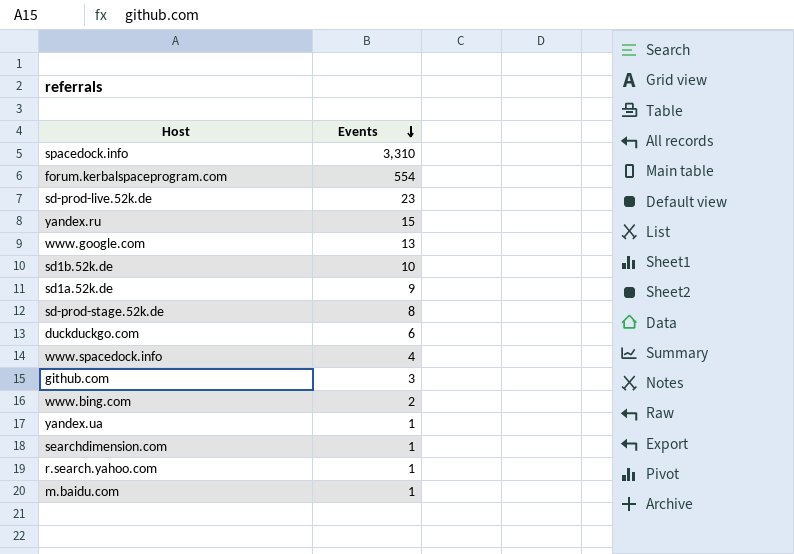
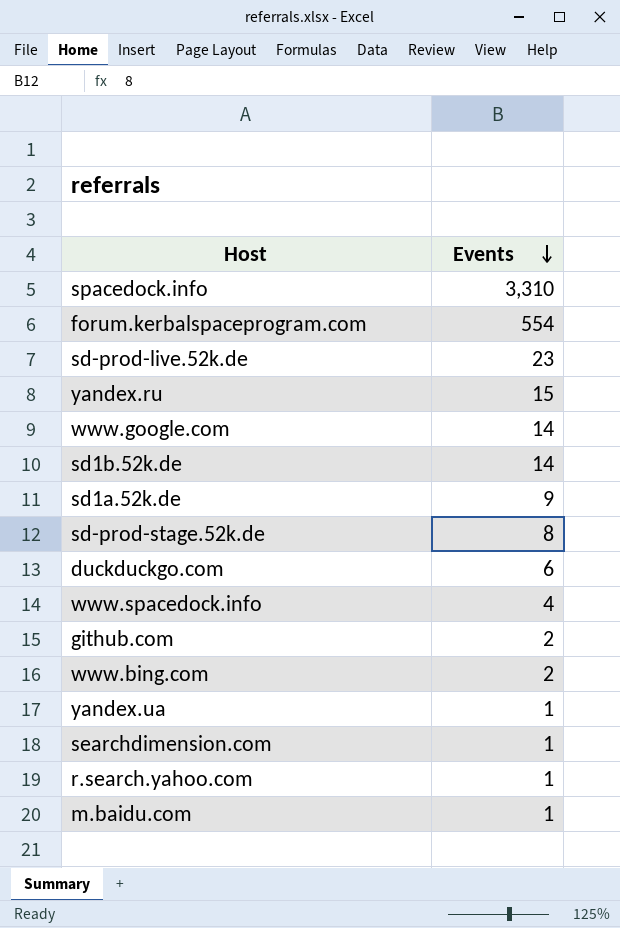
www.google.com | Events: 13 -> 14
sd1b.52k.de | Events: 10 -> 14
github.com | Events: 3 -> 2

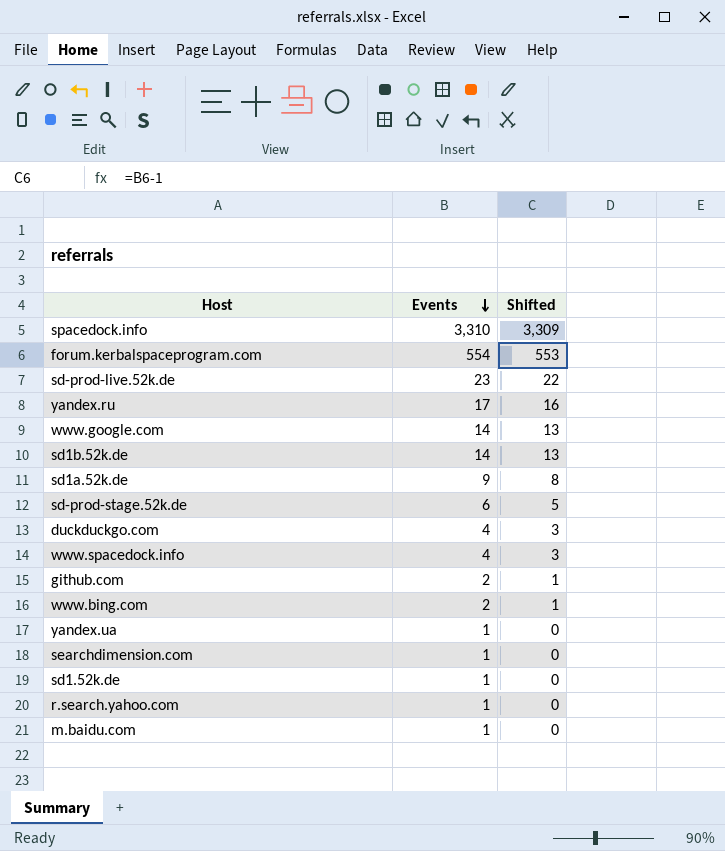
column Shifted | formula: none -> [Events] - 1
yandex.ru | Events: 15 -> 17
sd-prod-stage.52k.de | Events: 8 -> 6
duckduckgo.com | Events: 6 -> 4
row sd1.52k.de: none -> 1 | 0

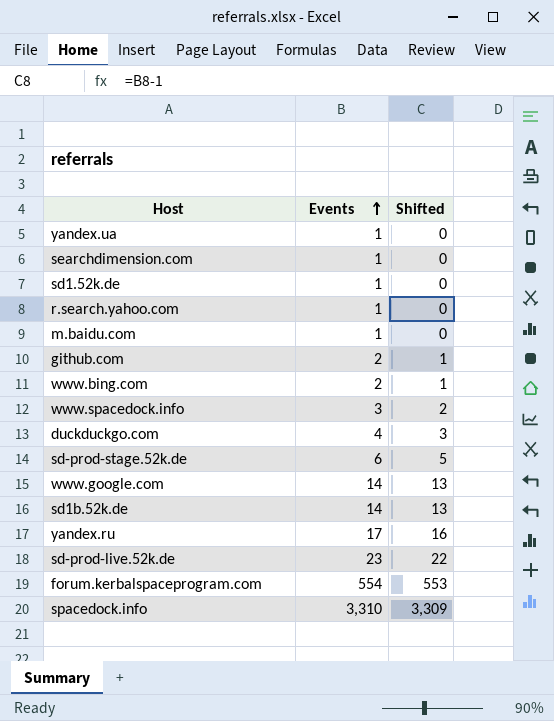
row order: Events descending -> Events ascending
row sd1a.52k.de: 9 | 8 -> none
www.spacedock.info | Events: 4 -> 3
www.spacedock.info | Shifted: 3 -> 2

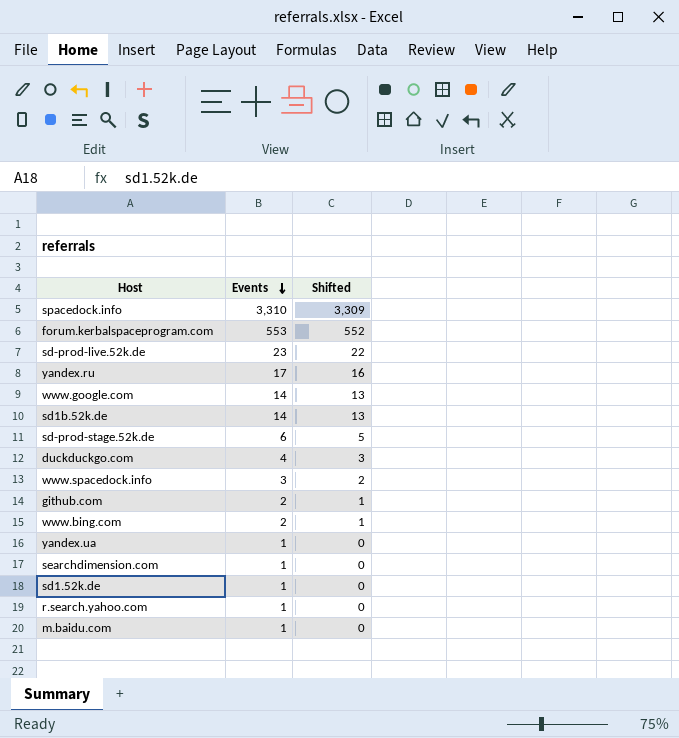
row order: Events ascending -> Events descending
forum.kerbalspaceprogram.com | Events: 554 -> 553
forum.kerbalspaceprogram.com | Shifted: 553 -> 552

